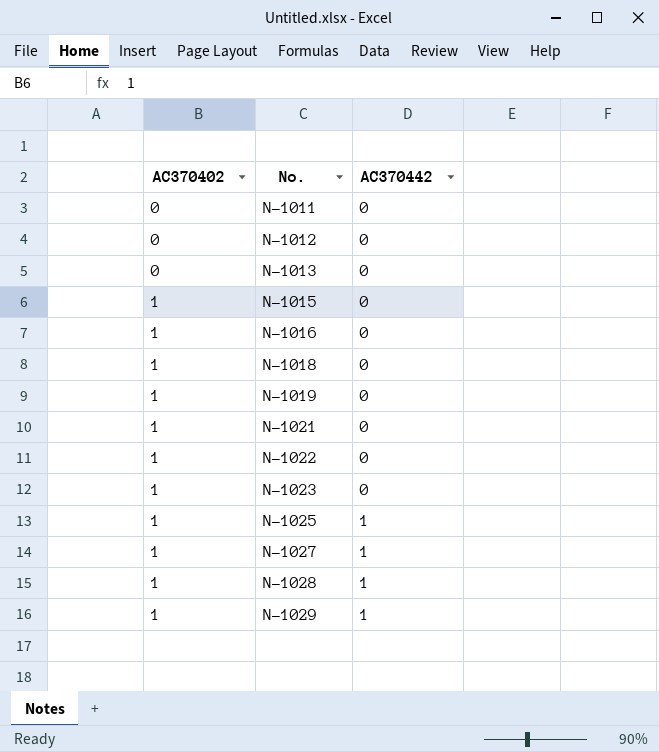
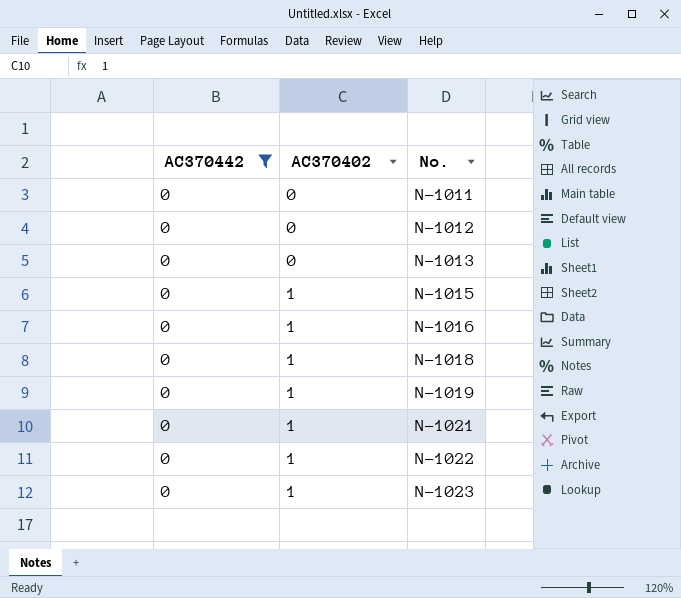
filter: none -> AC370442 = 0
column AC370442 | position: 3 -> 1

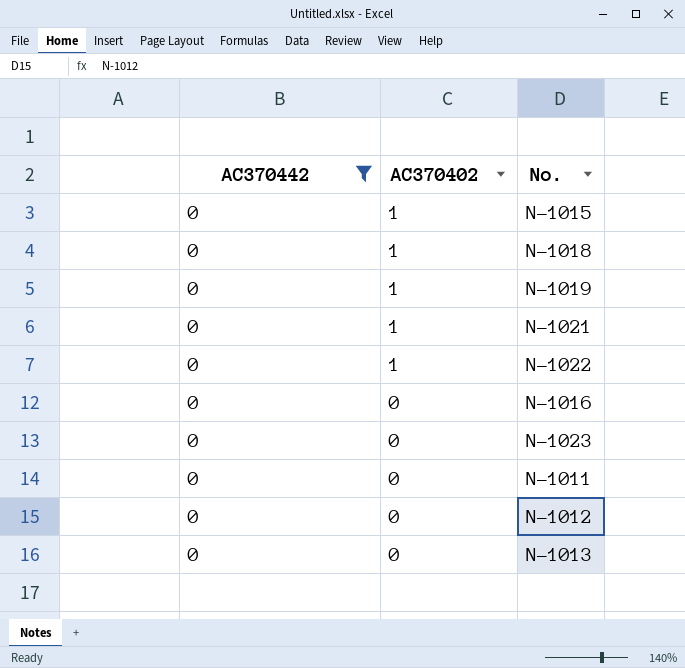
row order: AC370402 ascending -> AC370402 descending
N-1016 | AC370402: 1 -> 0
N-1023 | AC370402: 1 -> 0

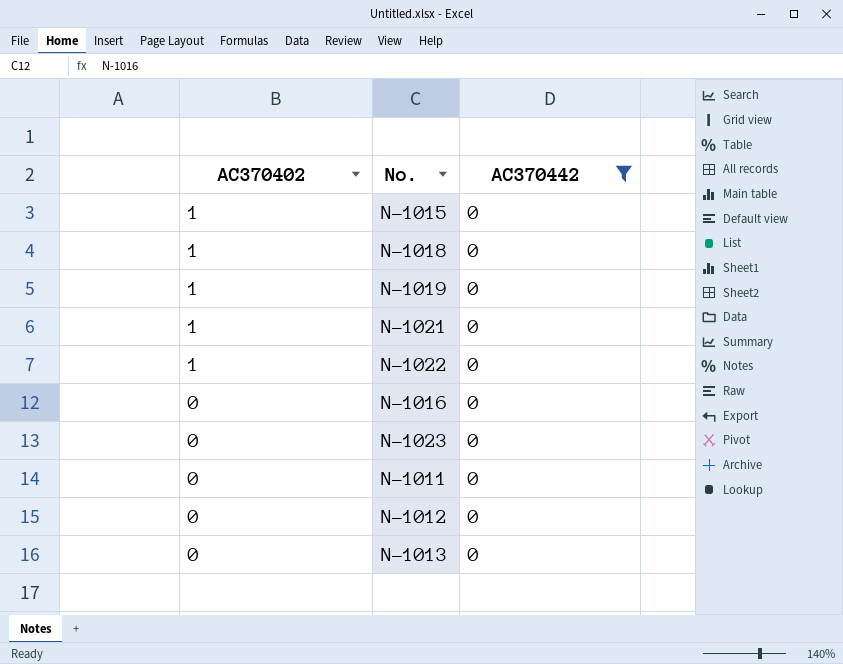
column AC370442 | position: 1 -> 3

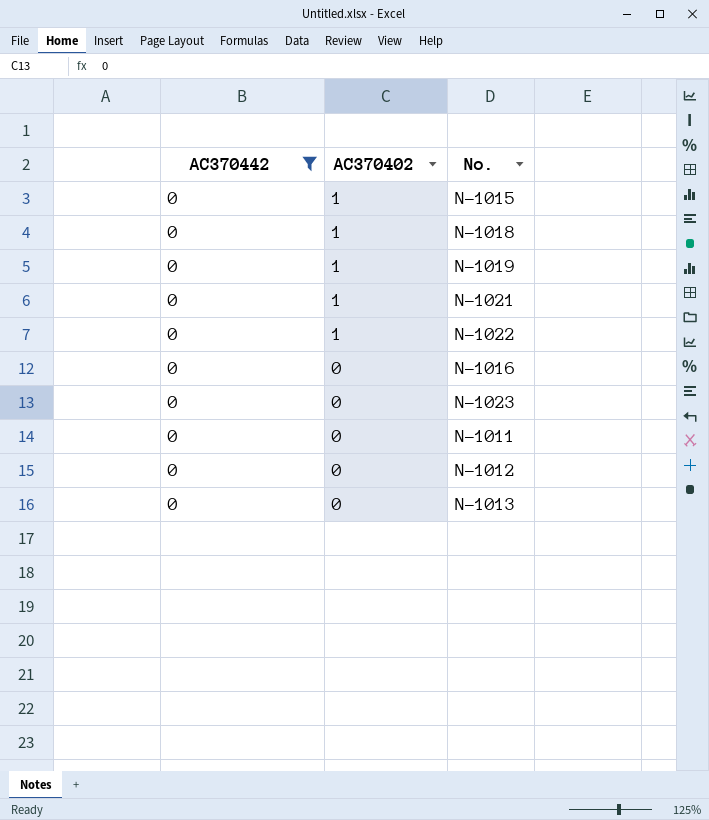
column AC370442 | position: 3 -> 1

